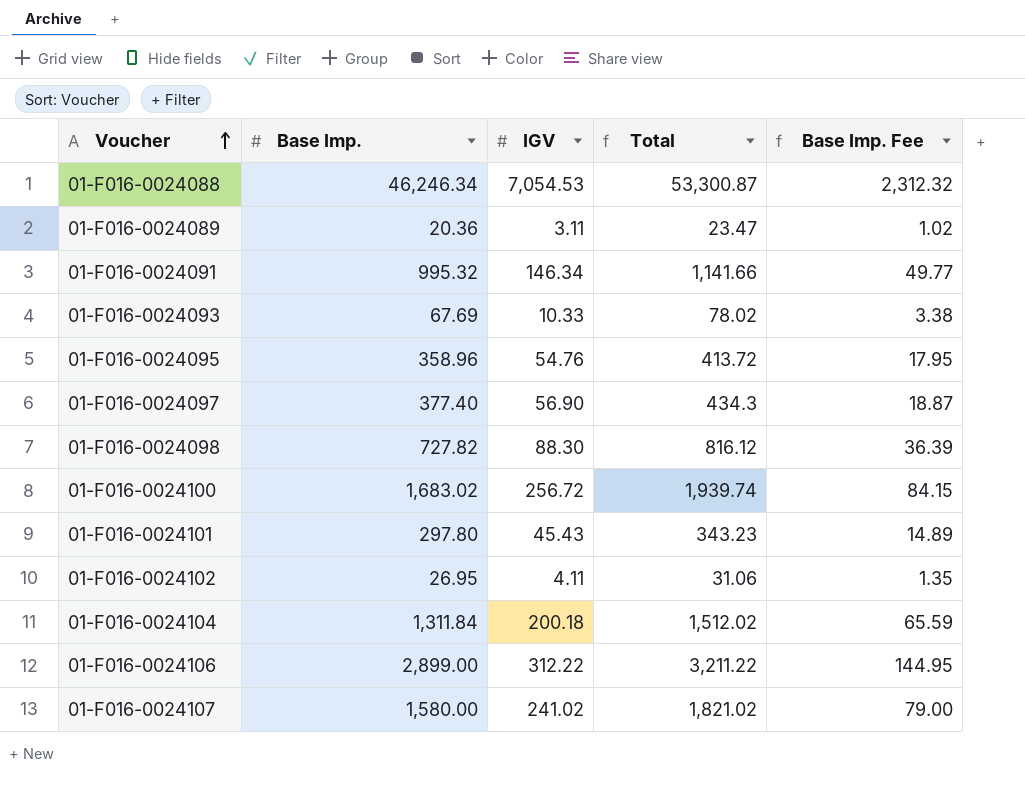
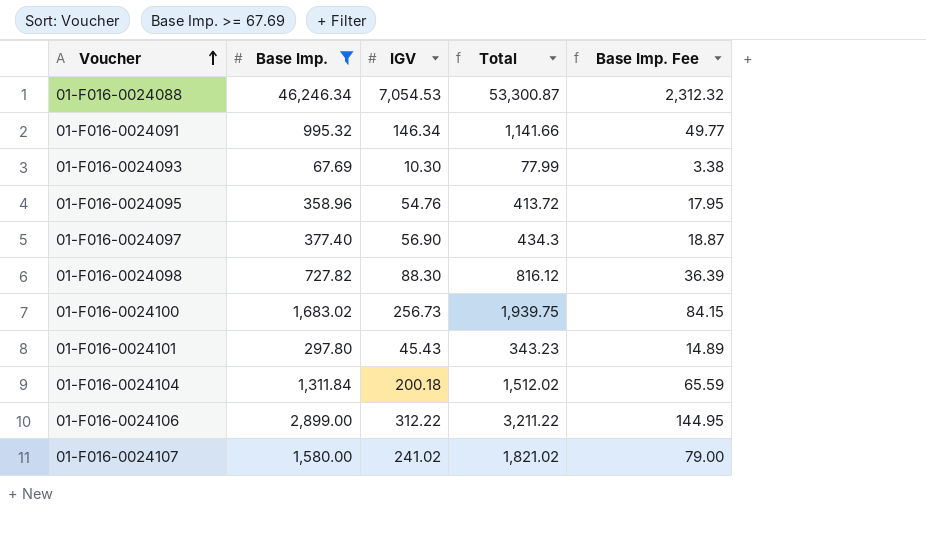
filter: none -> Base Imp. >= 67.69
01-F016-0024093 | IGV: 10.33 -> 10.30
01-F016-0024093 | Total: 78.02 -> 77.99
01-F016-0024100 | IGV: 256.72 -> 256.73
01-F016-0024100 | Total: 1,939.74 -> 1,939.75

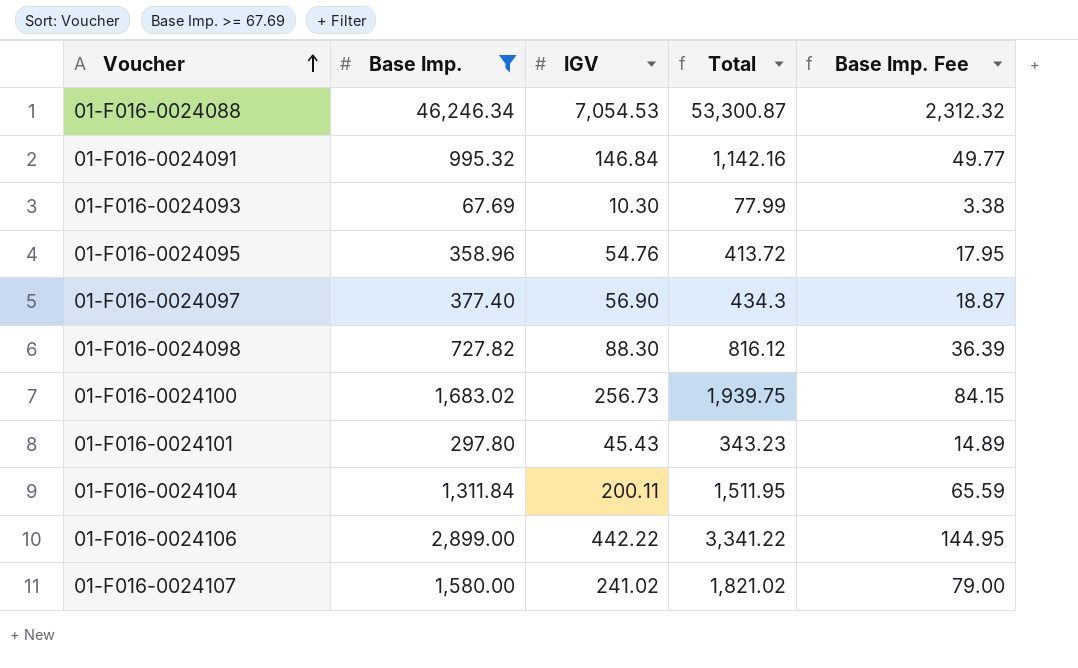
01-F016-0024091 | IGV: 146.34 -> 146.84
01-F016-0024091 | Total: 1,141.66 -> 1,142.16
01-F016-0024104 | IGV: 200.18 -> 200.11
01-F016-0024104 | Total: 1,512.02 -> 1,511.95
01-F016-0024106 | IGV: 312.22 -> 442.22
01-F016-0024106 | Total: 3,211.22 -> 3,341.22

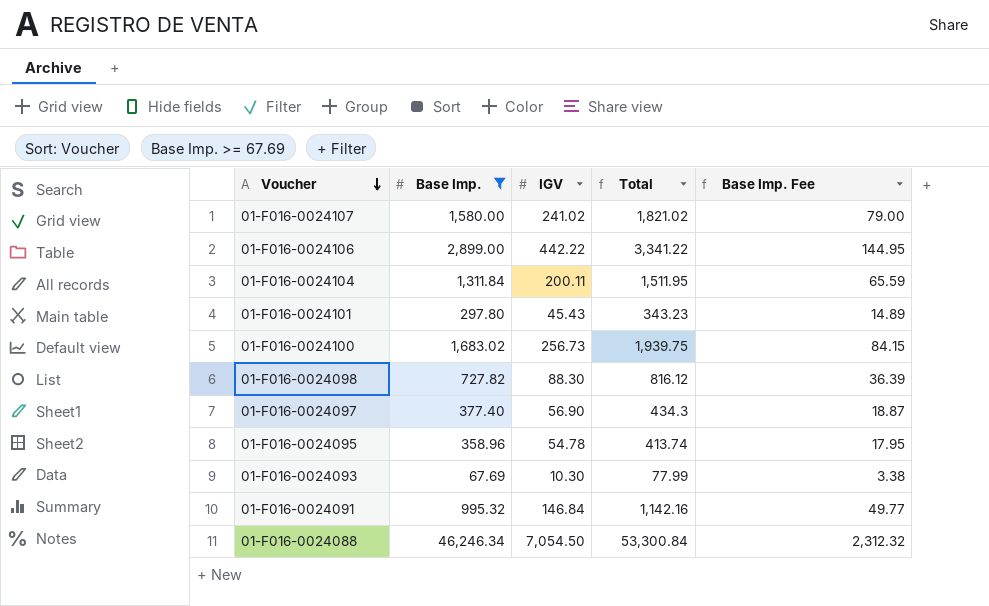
row order: Voucher ascending -> Voucher descending
01-F016-0024095 | IGV: 54.76 -> 54.78
01-F016-0024095 | Total: 413.72 -> 413.74
01-F016-0024088 | IGV: 7,054.53 -> 7,054.50
01-F016-0024088 | Total: 53,300.87 -> 53,300.84

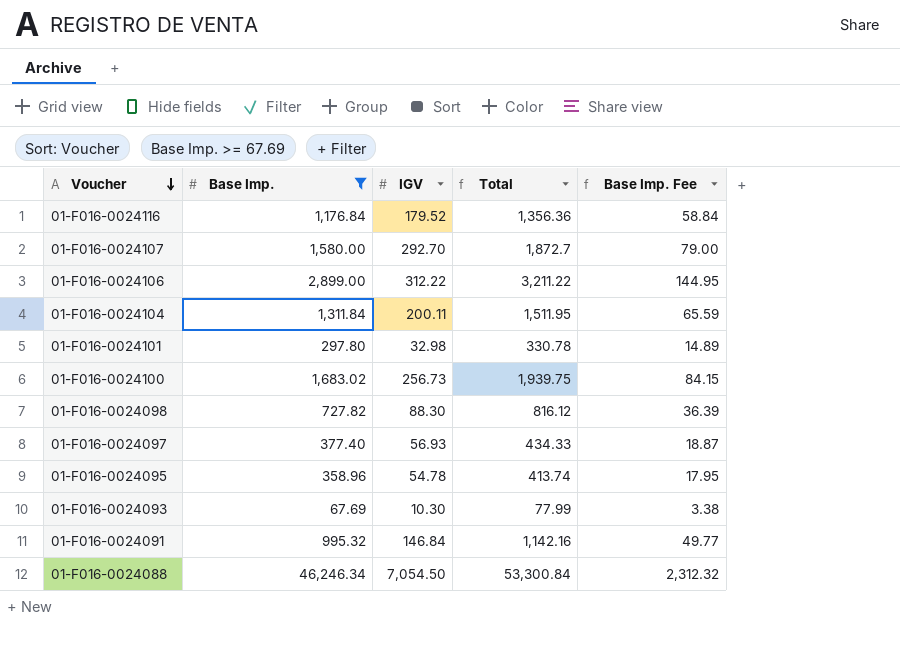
row 01-F016-0024116: none -> 1,176.84 | 179.52 | 1,356.36 | 58.84
01-F016-0024107 | IGV: 241.02 -> 292.70
01-F016-0024107 | Total: 1,821.02 -> 1,872.7
01-F016-0024106 | IGV: 442.22 -> 312.22
01-F016-0024106 | Total: 3,341.22 -> 3,211.22
01-F016-0024101 | IGV: 45.43 -> 32.98
01-F016-0024101 | Total: 343.23 -> 330.78
01-F016-0024097 | IGV: 56.90 -> 56.93
01-F016-0024097 | Total: 434.3 -> 434.33

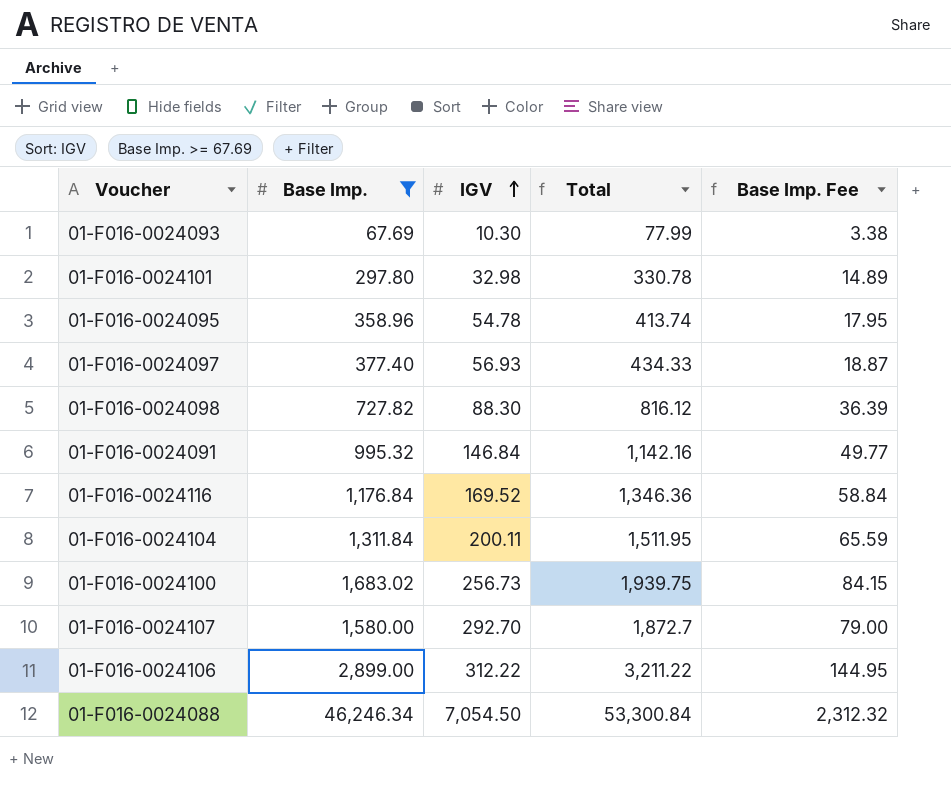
row order: Voucher descending -> IGV ascending
01-F016-0024116 | IGV: 179.52 -> 169.52
01-F016-0024116 | Total: 1,356.36 -> 1,346.36

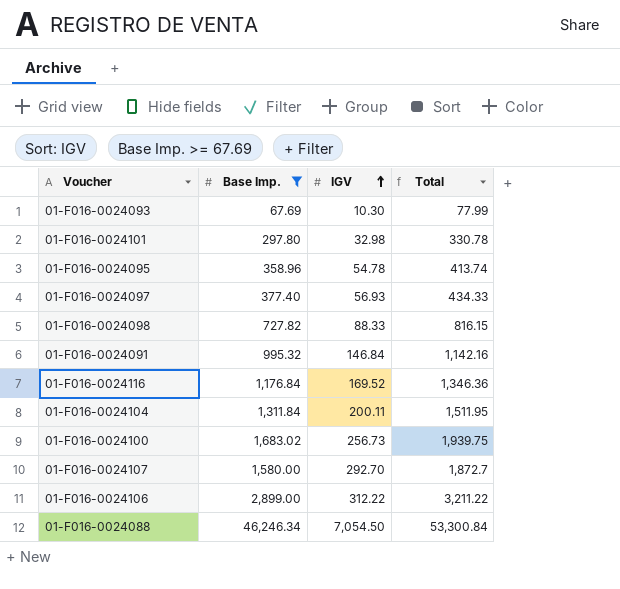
column Base Imp. Fee | formula: [Base Imp.] * 0.05 -> none
01-F016-0024098 | IGV: 88.30 -> 88.33
01-F016-0024098 | Total: 816.12 -> 816.15

